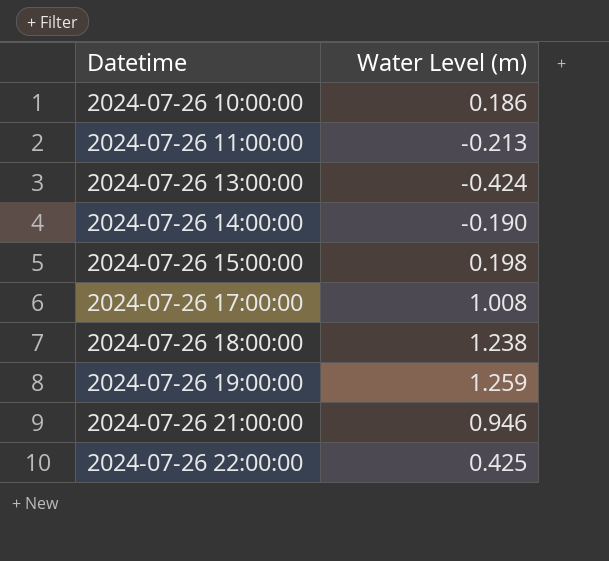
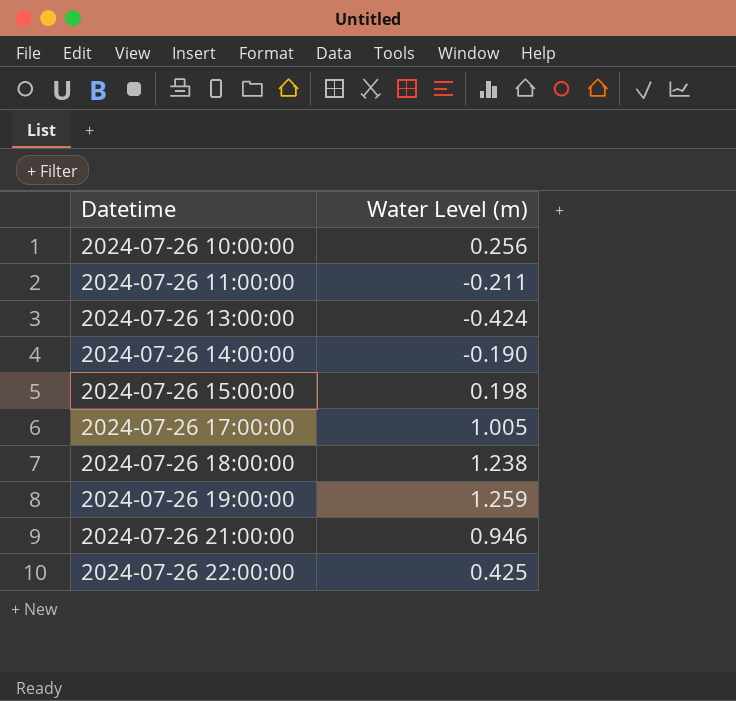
2024-07-26 10:00:00 | Water Level (m): 0.186 -> 0.256
2024-07-26 11:00:00 | Water Level (m): -0.213 -> -0.211
2024-07-26 17:00:00 | Water Level (m): 1.008 -> 1.005

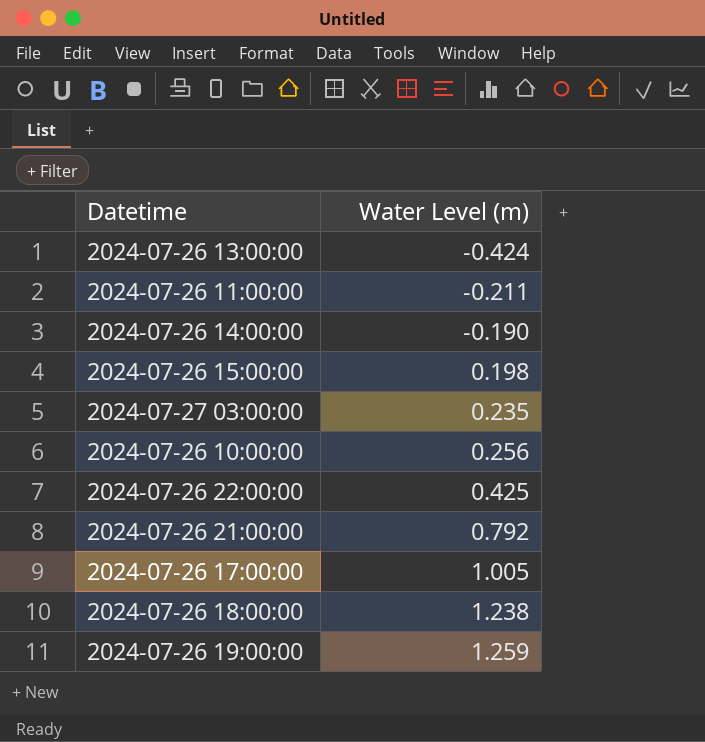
row order: Datetime ascending -> Water Level (m) ascending
row 2024-07-27 03:00:00: none -> 0.235
2024-07-26 21:00:00 | Water Level (m): 0.946 -> 0.792

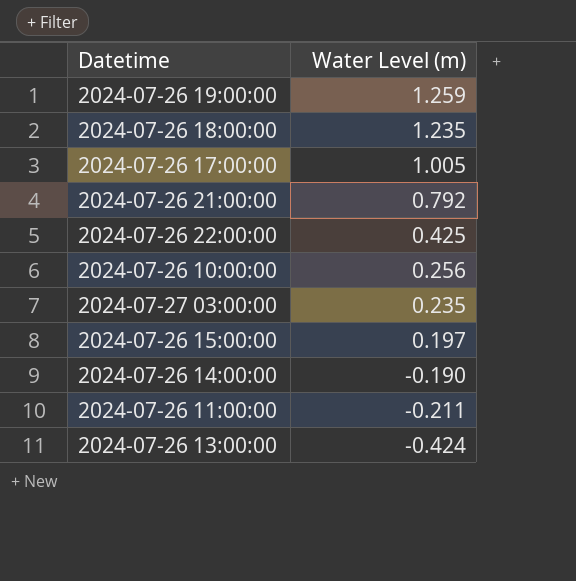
row order: Water Level (m) ascending -> Water Level (m) descending
2024-07-26 18:00:00 | Water Level (m): 1.238 -> 1.235
2024-07-26 15:00:00 | Water Level (m): 0.198 -> 0.197

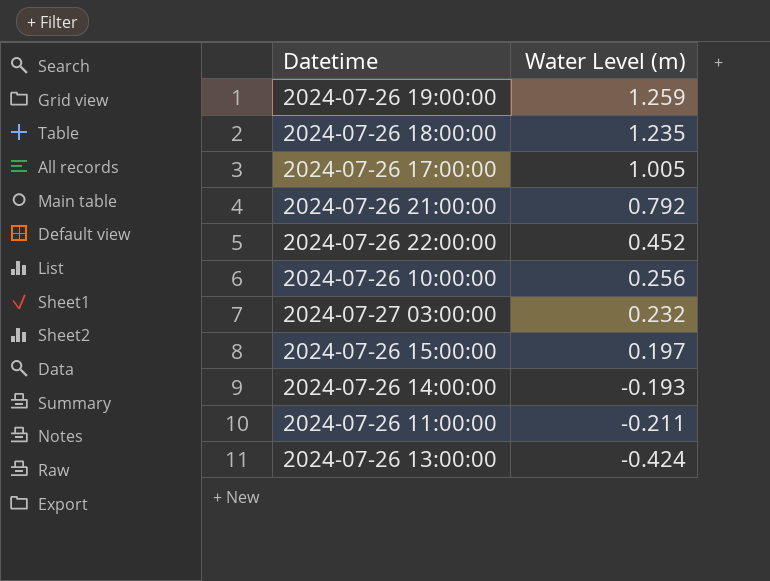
2024-07-26 22:00:00 | Water Level (m): 0.425 -> 0.452
2024-07-27 03:00:00 | Water Level (m): 0.235 -> 0.232
2024-07-26 14:00:00 | Water Level (m): -0.190 -> -0.193

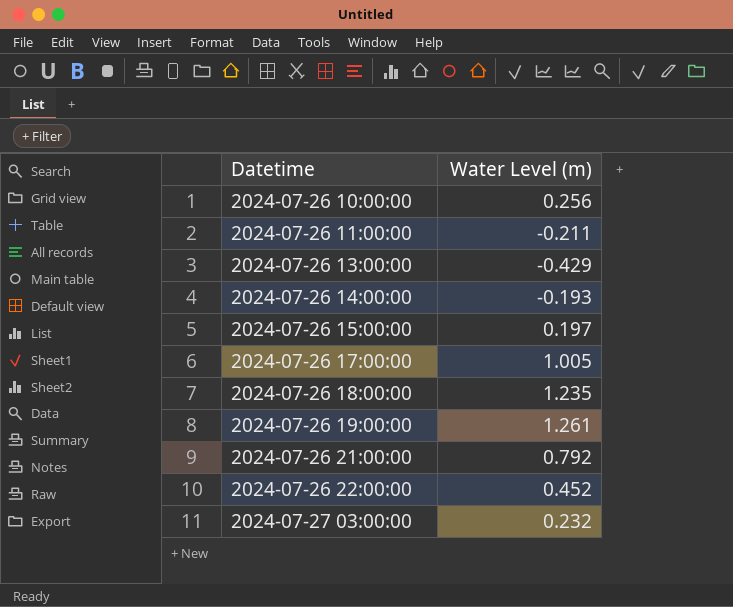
row order: Water Level (m) descending -> Datetime ascending
2024-07-26 13:00:00 | Water Level (m): -0.424 -> -0.429
2024-07-26 19:00:00 | Water Level (m): 1.259 -> 1.261

